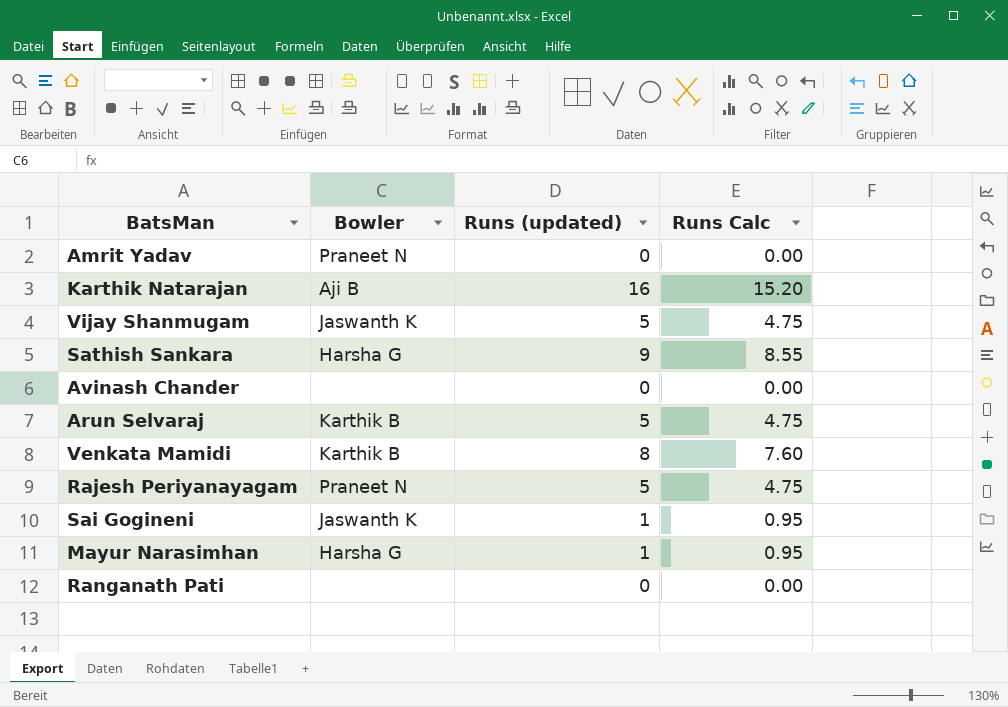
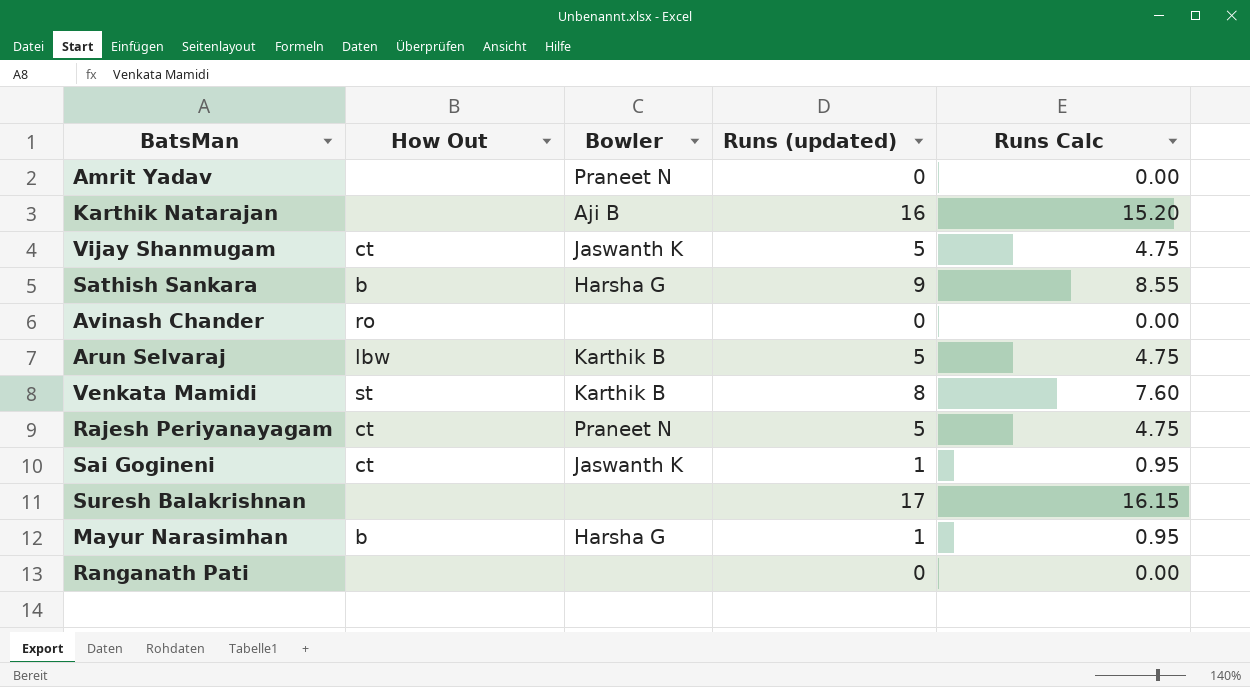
column How Out | position: none -> 2
row Suresh Balakrishnan: none -> none | none | 17 | 16.15

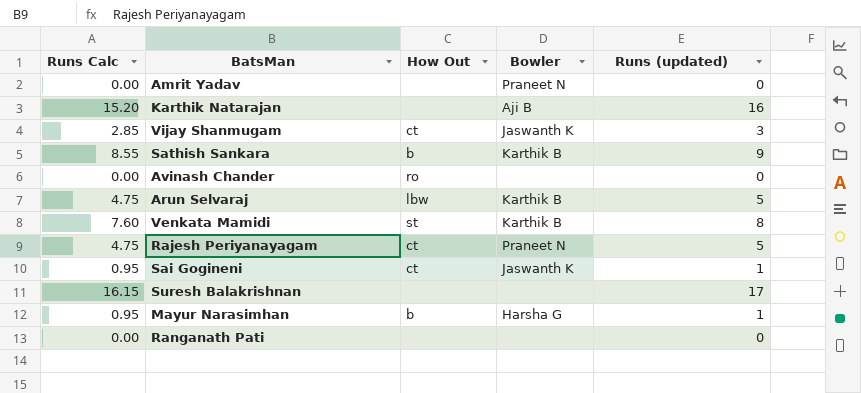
column Runs Calc | position: 5 -> 1
Vijay Shanmugam | Runs Calc: 4.75 -> 2.85
Vijay Shanmugam | Runs (updated): 5 -> 3
Sathish Sankara | Bowler: Harsha G -> Karthik B

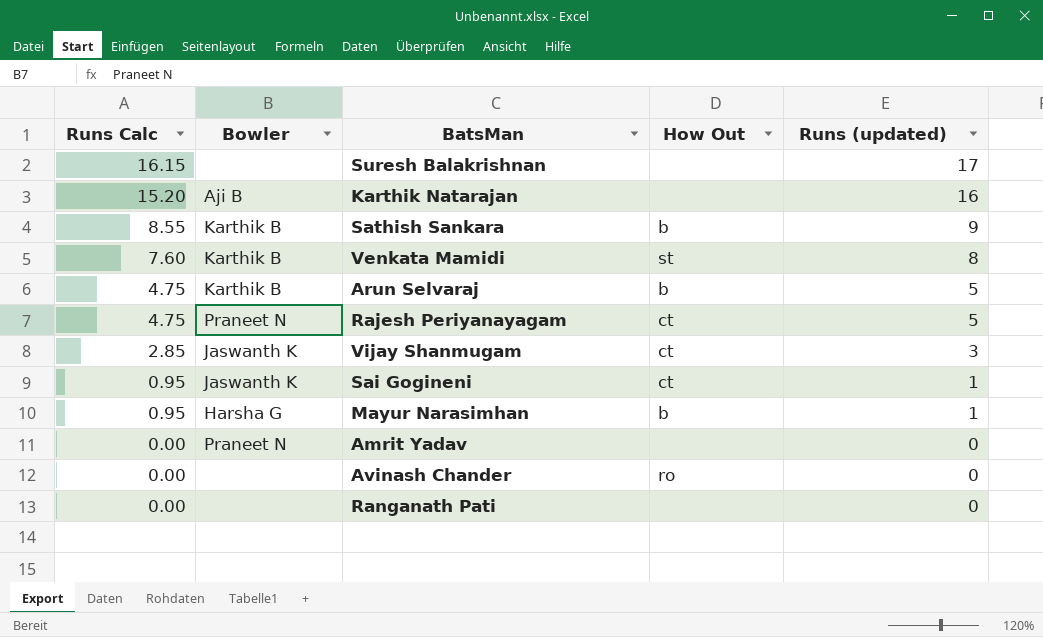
row order: none -> Runs Calc descending
column Bowler | position: 4 -> 2
Arun Selvaraj | How Out: lbw -> b

